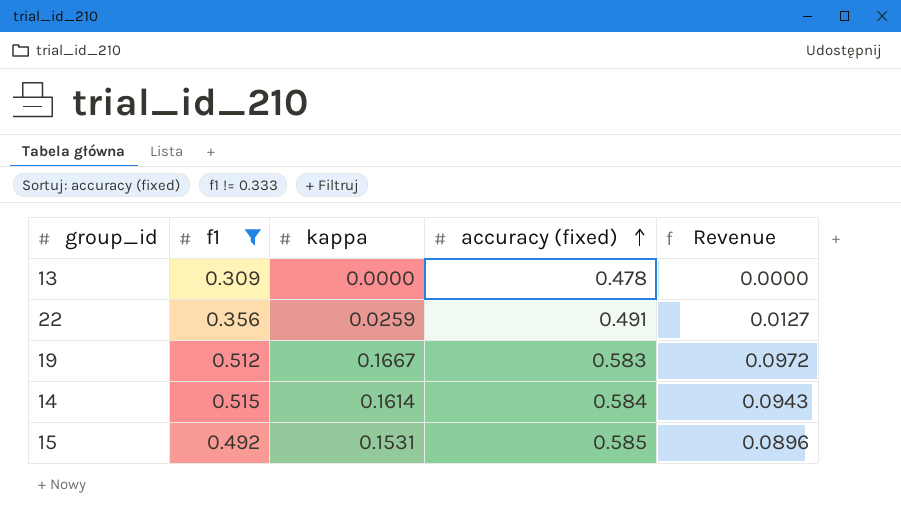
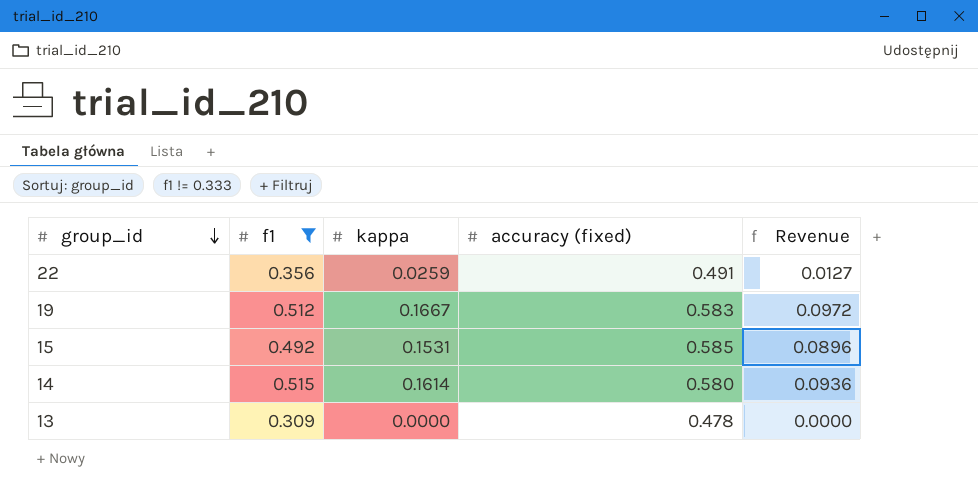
row order: accuracy (fixed) ascending -> group_id descending
14 | accuracy (fixed): 0.584 -> 0.580
14 | Revenue: 0.0943 -> 0.0936

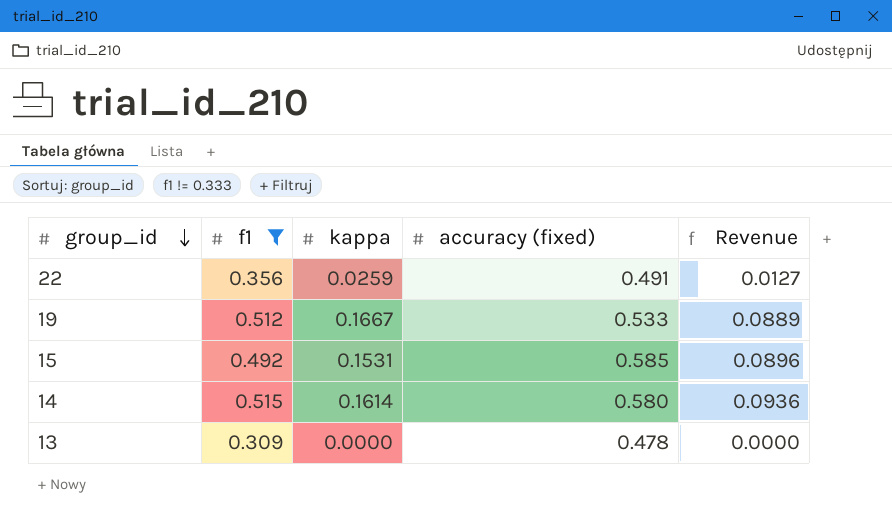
19 | accuracy (fixed): 0.583 -> 0.533
19 | Revenue: 0.0972 -> 0.0889

